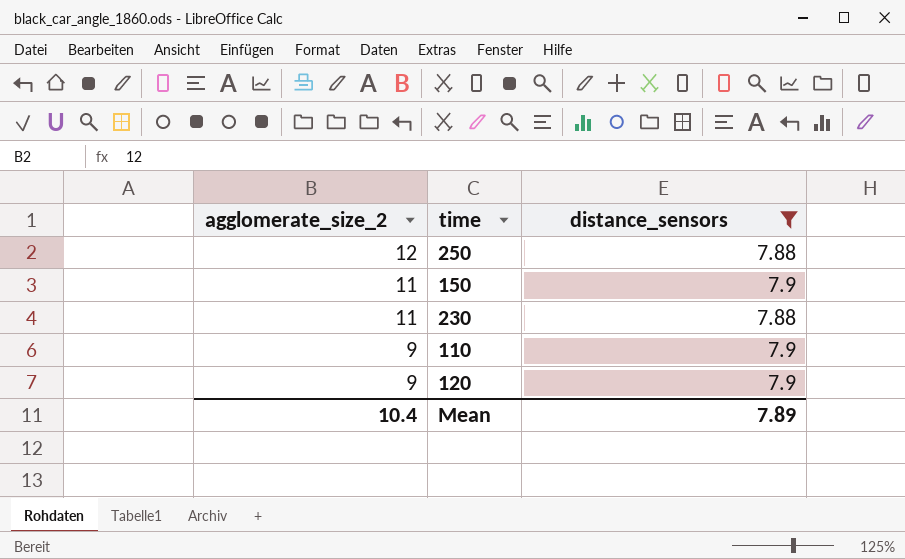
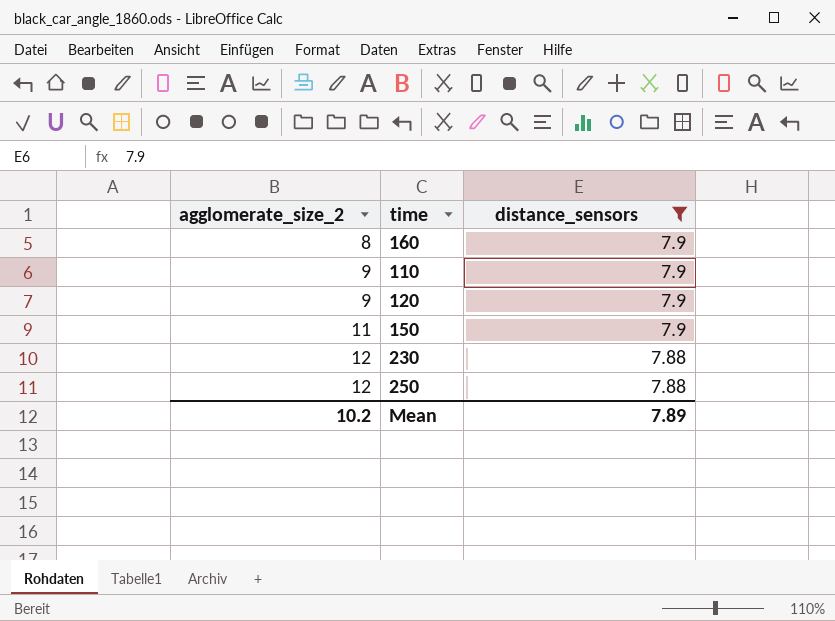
row order: agglomerate_size_2 descending -> agglomerate_size_2 ascending
row 160: none -> 8 | 7.9
230 | agglomerate_size_2: 11 -> 12
Mean | agglomerate_size_2: 10.4 -> 10.2

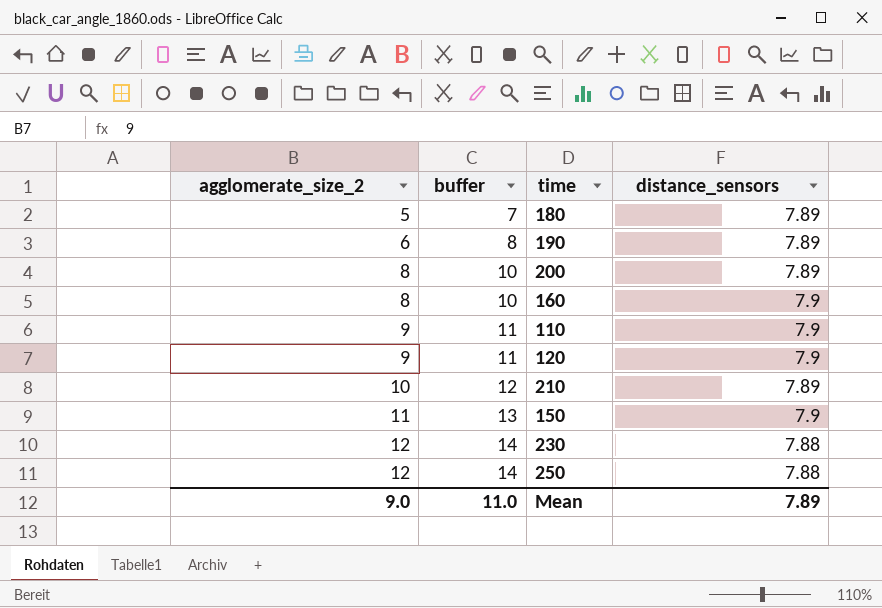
filter: distance_sensors != 7.89 -> none
column buffer | formula: none -> [agglomerate_size_2] + 2
Mean | agglomerate_size_2: 10.2 -> 9.0

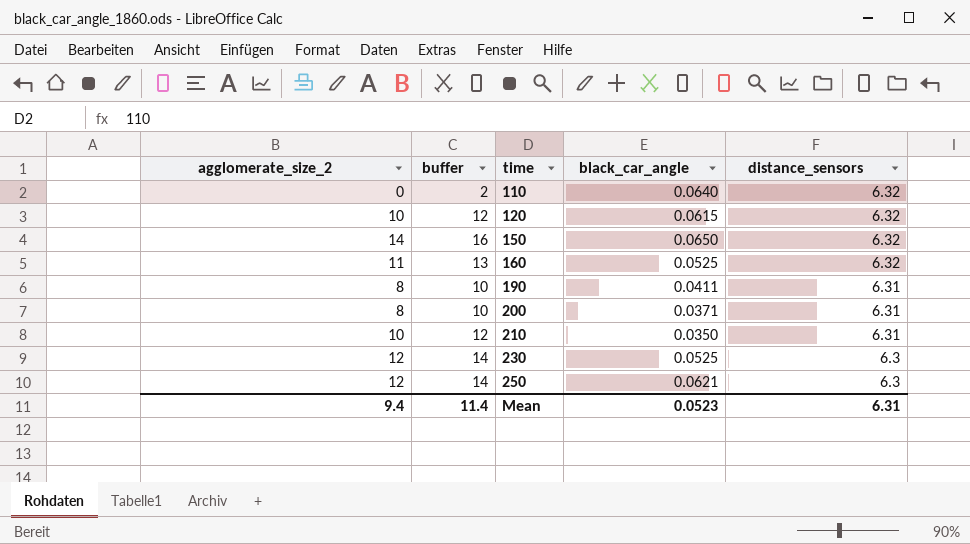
row order: agglomerate_size_2 ascending -> time ascending
column black_car_angle | position: none -> 4
row 180: 5 | 7 | 7.89 -> none
110 | agglomerate_size_2: 9 -> 0
110 | buffer: 11 -> 2
110 | distance_sensors: 7.9 -> 6.32
120 | agglomerate_size_2: 9 -> 10
120 | buffer: 11 -> 12
120 | distance_sensors: 7.9 -> 6.32
150 | agglomerate_size_2: 11 -> 14
150 | buffer: 13 -> 16
150 | distance_sensors: 7.9 -> 6.32
160 | agglomerate_size_2: 8 -> 11
160 | buffer: 10 -> 13
160 | distance_sensors: 7.9 -> 6.32
190 | agglomerate_size_2: 6 -> 8
190 | buffer: 8 -> 10
190 | distance_sensors: 7.89 -> 6.31
200 | distance_sensors: 7.89 -> 6.31
210 | distance_sensors: 7.89 -> 6.31
230 | distance_sensors: 7.88 -> 6.3
250 | distance_sensors: 7.88 -> 6.3
Mean | agglomerate_size_2: 9.0 -> 9.4
Mean | buffer: 11.0 -> 11.4
Mean | distance_sensors: 7.89 -> 6.31

